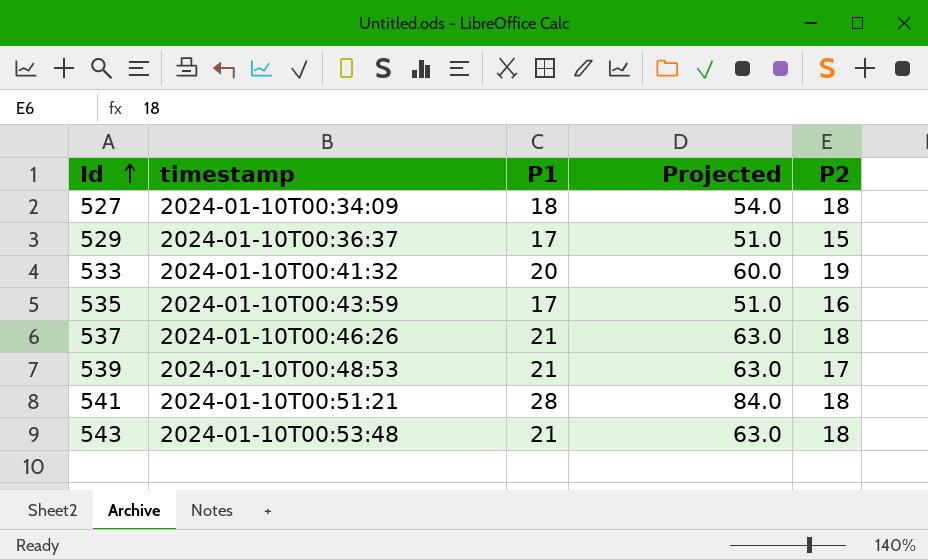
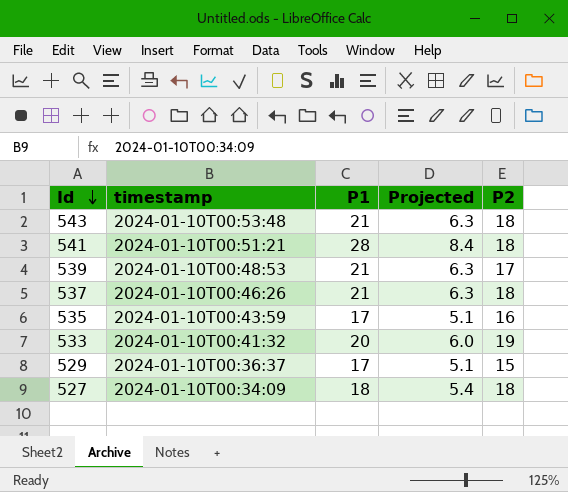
row order: Id ascending -> Id descending
column Projected | formula: [P1] * 3 -> [P1] * 0.3

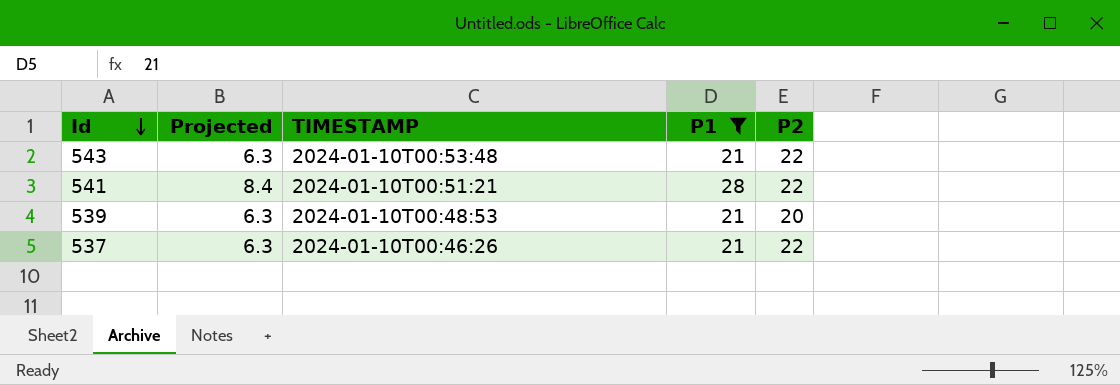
filter: none -> P1 >= 21
column Projected | position: 4 -> 2
column name: timestamp -> TIMESTAMP
543 | P2: 18 -> 22
541 | P2: 18 -> 22
539 | P2: 17 -> 20
537 | P2: 18 -> 22

